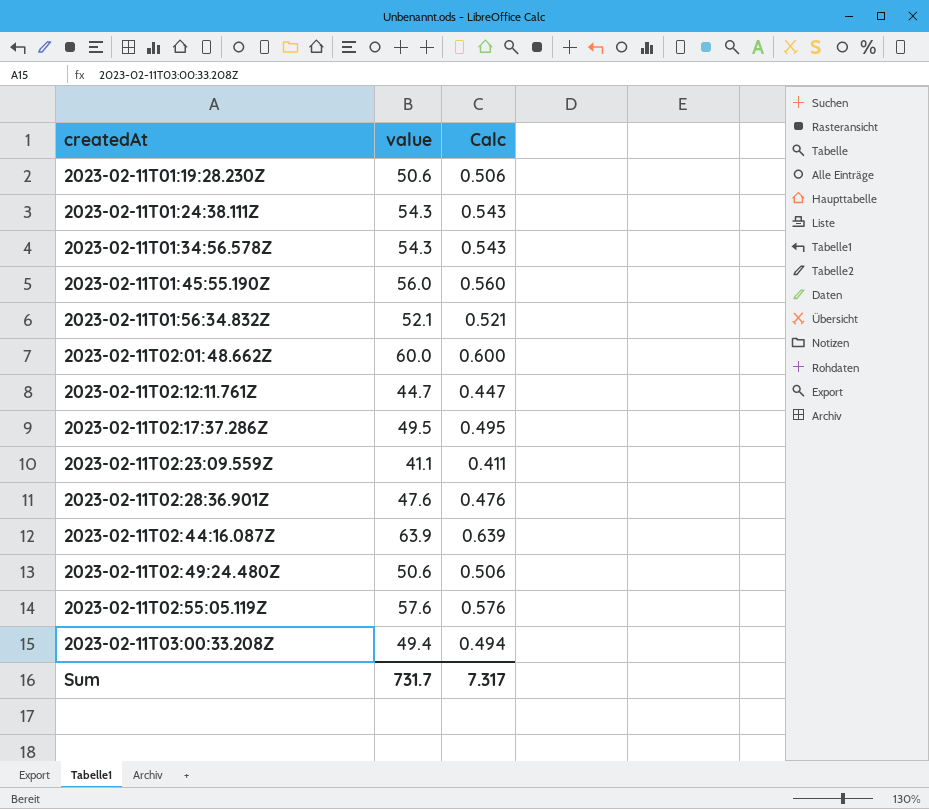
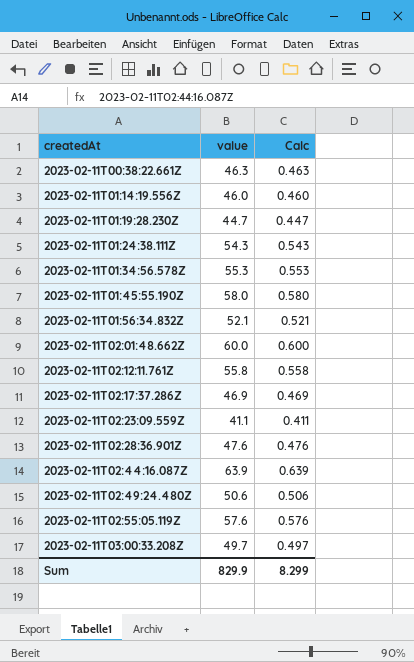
row 2023-02-11T00:38:22.661Z: none -> 46.3 | 0.463
row 2023-02-11T01:14:19.556Z: none -> 46.0 | 0.460
2023-02-11T01:19:28.230Z | value: 50.6 -> 44.7
2023-02-11T01:19:28.230Z | Calc: 0.506 -> 0.447
2023-02-11T01:34:56.578Z | value: 54.3 -> 55.3
2023-02-11T01:34:56.578Z | Calc: 0.543 -> 0.553
2023-02-11T01:45:55.190Z | value: 56.0 -> 58.0
2023-02-11T01:45:55.190Z | Calc: 0.560 -> 0.580
2023-02-11T02:12:11.761Z | value: 44.7 -> 55.8
2023-02-11T02:12:11.761Z | Calc: 0.447 -> 0.558
2023-02-11T02:17:37.286Z | value: 49.5 -> 46.9
2023-02-11T02:17:37.286Z | Calc: 0.495 -> 0.469
2023-02-11T03:00:33.208Z | value: 49.4 -> 49.7
2023-02-11T03:00:33.208Z | Calc: 0.494 -> 0.497
Sum | value: 731.7 -> 829.9
Sum | Calc: 7.317 -> 8.299

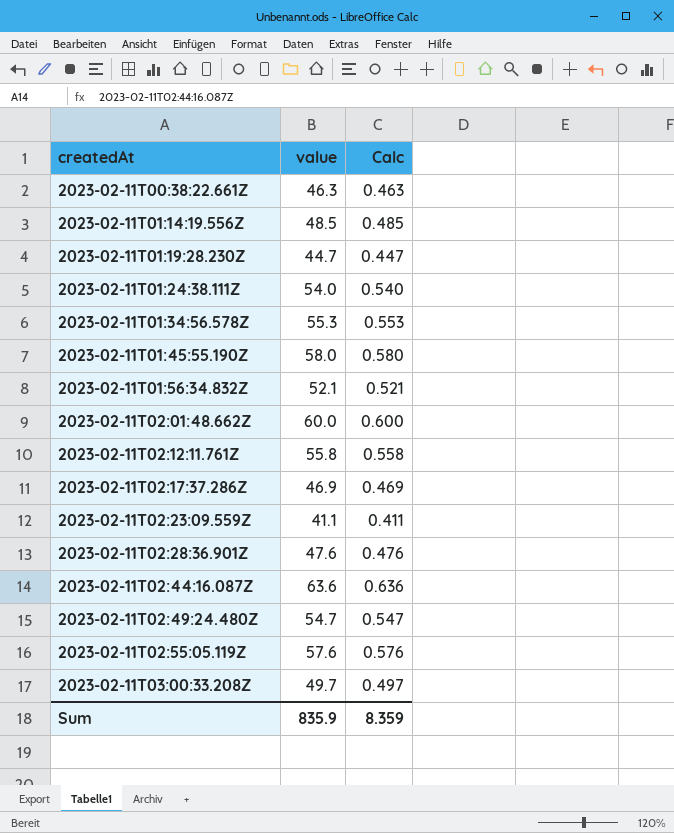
2023-02-11T01:14:19.556Z | value: 46.0 -> 48.5
2023-02-11T01:14:19.556Z | Calc: 0.460 -> 0.485
2023-02-11T01:24:38.111Z | value: 54.3 -> 54.0
2023-02-11T01:24:38.111Z | Calc: 0.543 -> 0.540
2023-02-11T02:44:16.087Z | value: 63.9 -> 63.6
2023-02-11T02:44:16.087Z | Calc: 0.639 -> 0.636
2023-02-11T02:49:24.480Z | value: 50.6 -> 54.7
2023-02-11T02:49:24.480Z | Calc: 0.506 -> 0.547
Sum | value: 829.9 -> 835.9
Sum | Calc: 8.299 -> 8.359

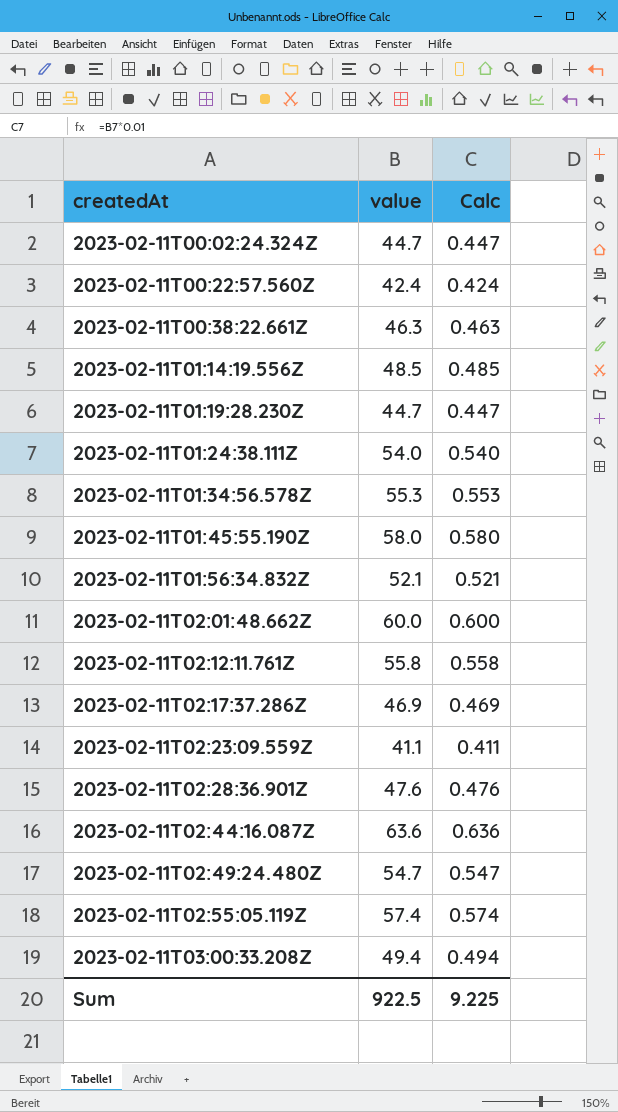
row 2023-02-11T00:02:24.324Z: none -> 44.7 | 0.447
row 2023-02-11T00:22:57.560Z: none -> 42.4 | 0.424
2023-02-11T02:55:05.119Z | value: 57.6 -> 57.4
2023-02-11T02:55:05.119Z | Calc: 0.576 -> 0.574
2023-02-11T03:00:33.208Z | value: 49.7 -> 49.4
2023-02-11T03:00:33.208Z | Calc: 0.497 -> 0.494
Sum | value: 835.9 -> 922.5
Sum | Calc: 8.359 -> 9.225

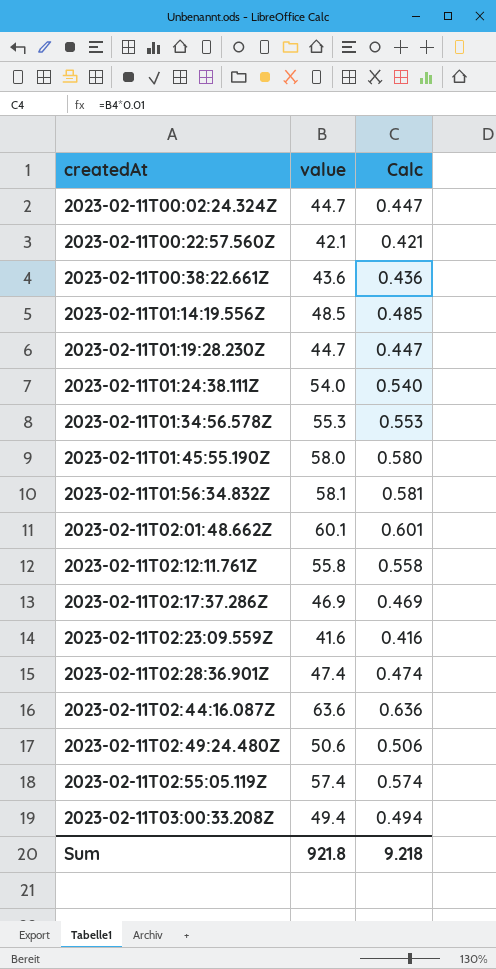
2023-02-11T00:22:57.560Z | value: 42.4 -> 42.1
2023-02-11T00:22:57.560Z | Calc: 0.424 -> 0.421
2023-02-11T00:38:22.661Z | value: 46.3 -> 43.6
2023-02-11T00:38:22.661Z | Calc: 0.463 -> 0.436
2023-02-11T01:56:34.832Z | value: 52.1 -> 58.1
2023-02-11T01:56:34.832Z | Calc: 0.521 -> 0.581
2023-02-11T02:01:48.662Z | value: 60.0 -> 60.1
2023-02-11T02:01:48.662Z | Calc: 0.600 -> 0.601
2023-02-11T02:23:09.559Z | value: 41.1 -> 41.6
2023-02-11T02:23:09.559Z | Calc: 0.411 -> 0.416
2023-02-11T02:28:36.901Z | value: 47.6 -> 47.4
2023-02-11T02:28:36.901Z | Calc: 0.476 -> 0.474
2023-02-11T02:49:24.480Z | value: 54.7 -> 50.6
2023-02-11T02:49:24.480Z | Calc: 0.547 -> 0.506
Sum | value: 922.5 -> 921.8
Sum | Calc: 9.225 -> 9.218

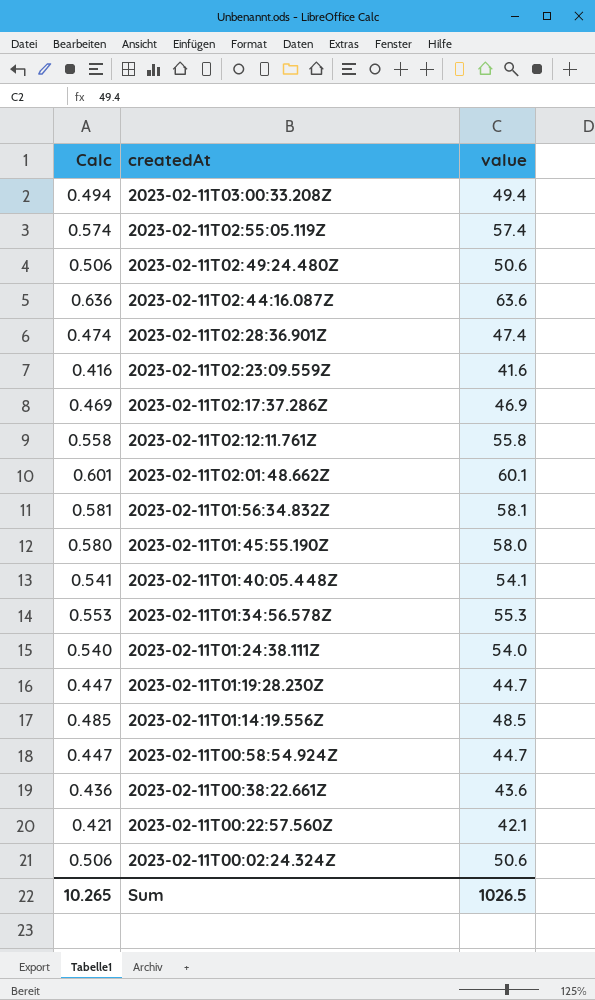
row order: createdAt ascending -> createdAt descending
column Calc | position: 3 -> 1
row 2023-02-11T01:40:05.448Z: none -> 0.541 | 54.1
row 2023-02-11T00:58:54.924Z: none -> 0.447 | 44.7
2023-02-11T00:02:24.324Z | Calc: 0.447 -> 0.506
2023-02-11T00:02:24.324Z | value: 44.7 -> 50.6
Sum | Calc: 9.218 -> 10.265
Sum | value: 921.8 -> 1026.5

